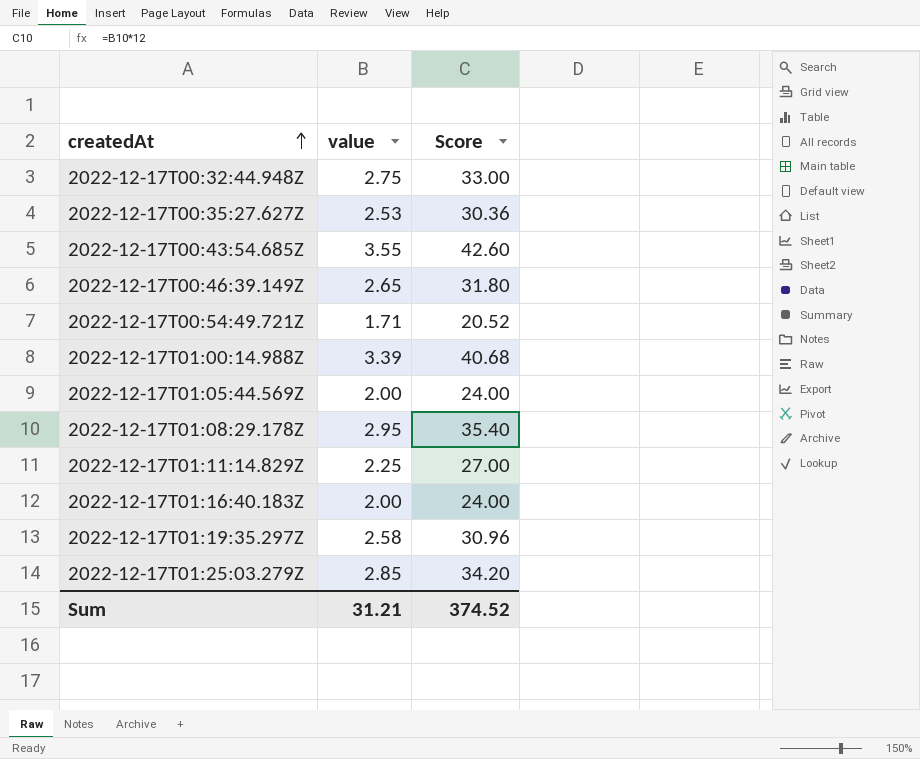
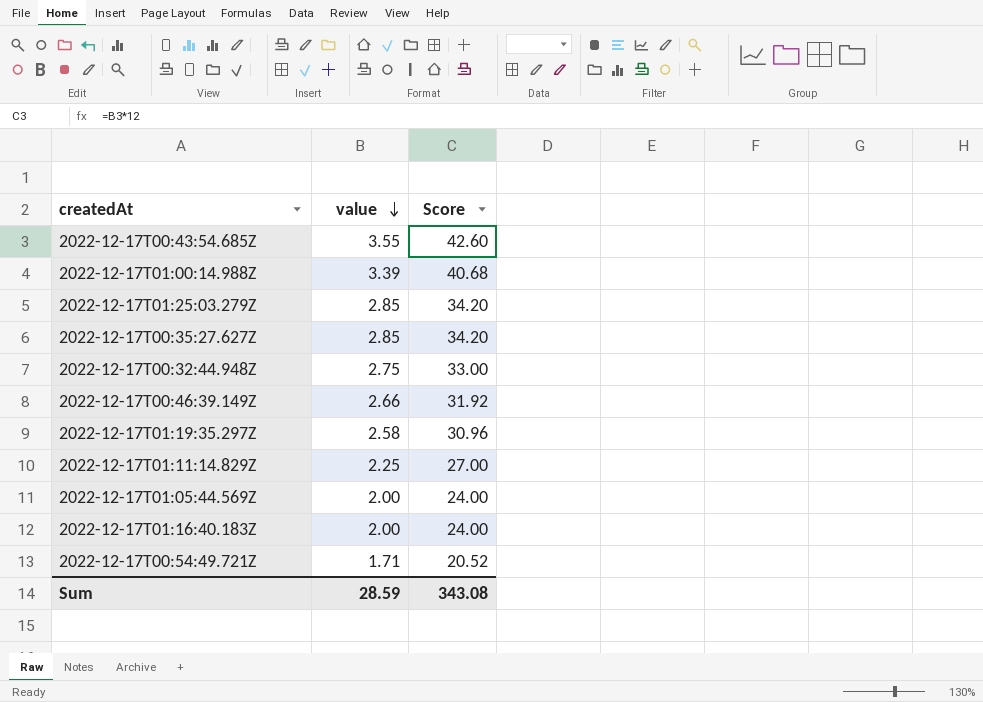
row order: createdAt ascending -> value descending
row 2022-12-17T01:08:29.178Z: 2.95 | 35.40 -> none
2022-12-17T00:35:27.627Z | value: 2.53 -> 2.85
2022-12-17T00:35:27.627Z | Score: 30.36 -> 34.20
2022-12-17T00:46:39.149Z | value: 2.65 -> 2.66
2022-12-17T00:46:39.149Z | Score: 31.80 -> 31.92
Sum | value: 31.21 -> 28.59
Sum | Score: 374.52 -> 343.08

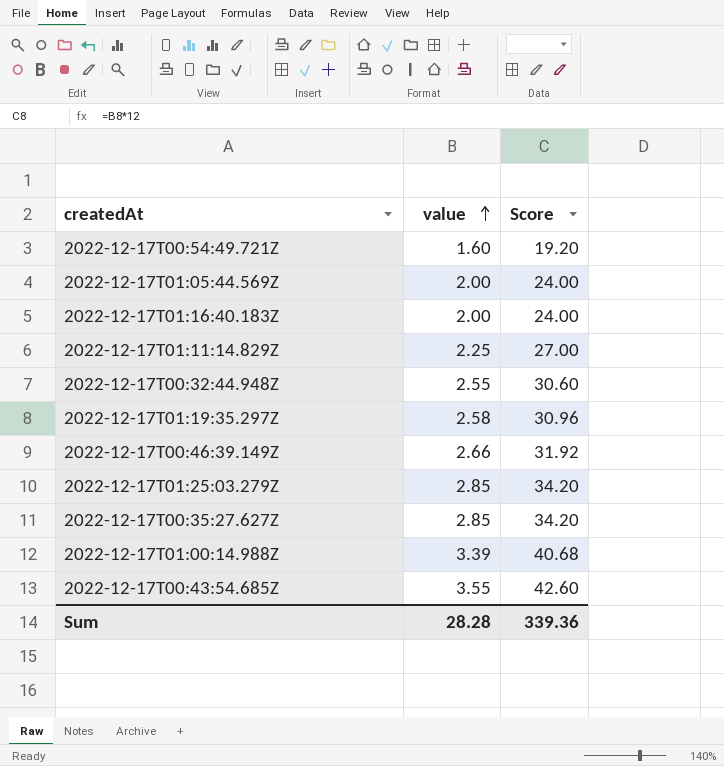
row order: value descending -> value ascending
2022-12-17T00:54:49.721Z | value: 1.71 -> 1.60
2022-12-17T00:54:49.721Z | Score: 20.52 -> 19.20
2022-12-17T00:32:44.948Z | value: 2.75 -> 2.55
2022-12-17T00:32:44.948Z | Score: 33.00 -> 30.60
Sum | value: 28.59 -> 28.28
Sum | Score: 343.08 -> 339.36

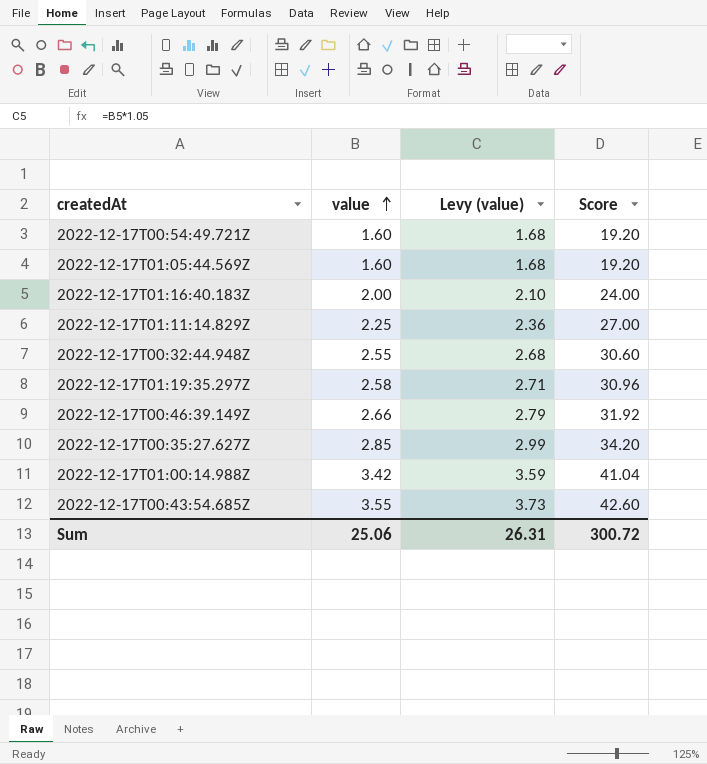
column Levy (value) | formula: none -> [value] * 1.05
row 2022-12-17T01:25:03.279Z: 2.85 | 34.20 -> none
2022-12-17T01:05:44.569Z | value: 2.00 -> 1.60
2022-12-17T01:05:44.569Z | Score: 24.00 -> 19.20
2022-12-17T01:00:14.988Z | value: 3.39 -> 3.42
2022-12-17T01:00:14.988Z | Score: 40.68 -> 41.04
Sum | value: 28.28 -> 25.06
Sum | Score: 339.36 -> 300.72

